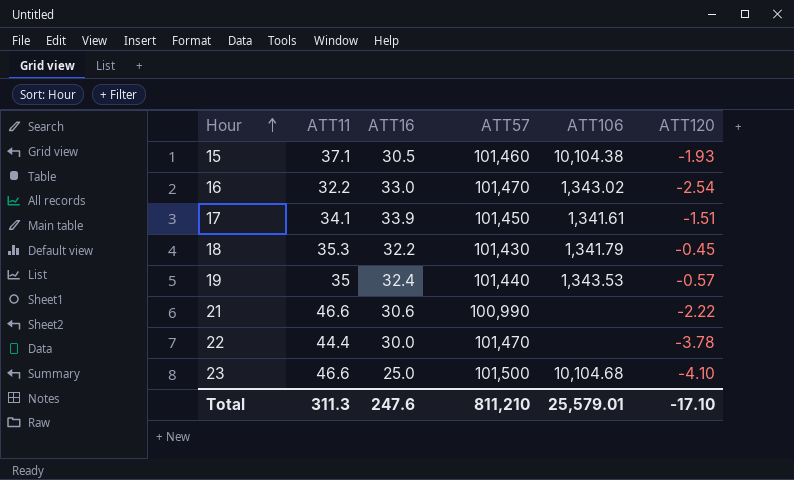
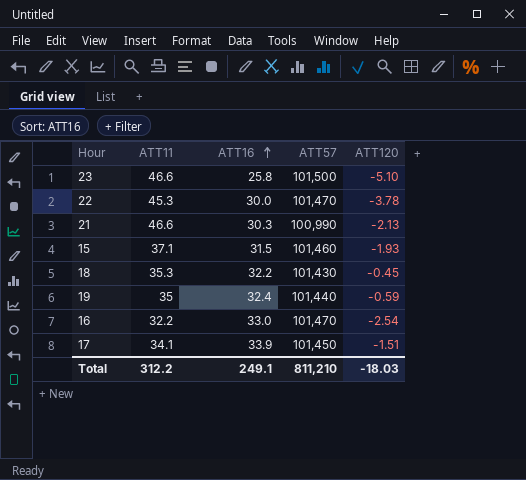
row order: Hour ascending -> ATT16 ascending
column ATT106 | position: 5 -> none
23 | ATT16: 25.0 -> 25.8
23 | ATT120: -4.10 -> -5.10
22 | ATT11: 44.4 -> 45.3
21 | ATT16: 30.6 -> 30.3
21 | ATT120: -2.22 -> -2.13
15 | ATT16: 30.5 -> 31.5
19 | ATT120: -0.57 -> -0.59
Total | ATT11: 311.3 -> 312.2
Total | ATT16: 247.6 -> 249.1
Total | ATT120: -17.10 -> -18.03

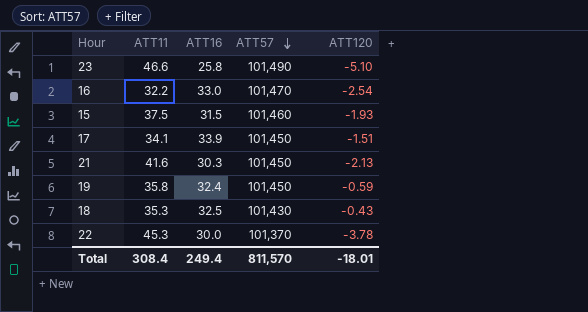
row order: ATT16 ascending -> ATT57 descending
23 | ATT57: 101,500 -> 101,490
15 | ATT11: 37.1 -> 37.5
21 | ATT11: 46.6 -> 41.6
21 | ATT57: 100,990 -> 101,450
19 | ATT11: 35 -> 35.8
19 | ATT57: 101,440 -> 101,450
18 | ATT16: 32.2 -> 32.5
18 | ATT120: -0.45 -> -0.43
22 | ATT57: 101,470 -> 101,370
Total | ATT11: 312.2 -> 308.4
Total | ATT16: 249.1 -> 249.4
Total | ATT57: 811,210 -> 811,570
Total | ATT120: -18.03 -> -18.01

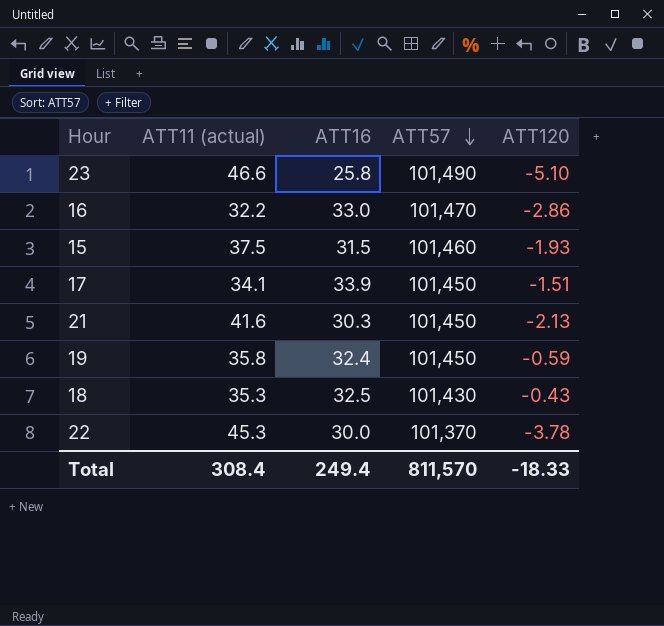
column name: ATT11 -> ATT11 (actual)
16 | ATT120: -2.54 -> -2.86
Total | ATT120: -18.01 -> -18.33

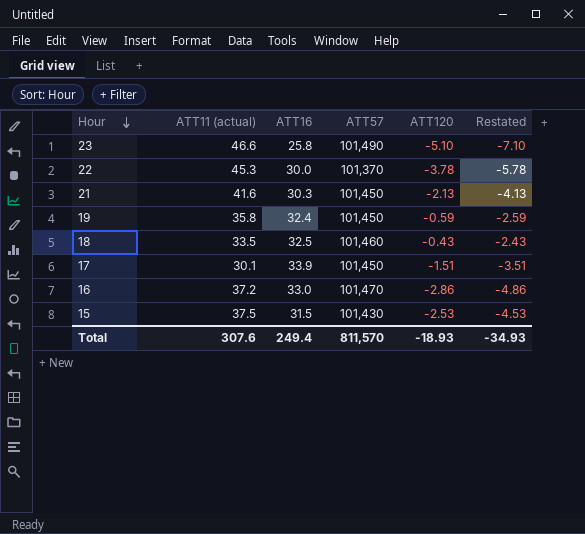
row order: ATT57 descending -> Hour descending
column Restated | formula: none -> [ATT120] - 2
18 | ATT11 (actual): 35.3 -> 33.5
18 | ATT57: 101,430 -> 101,460
17 | ATT11 (actual): 34.1 -> 30.1
16 | ATT11 (actual): 32.2 -> 37.2
15 | ATT57: 101,460 -> 101,430
15 | ATT120: -1.93 -> -2.53
Total | ATT11 (actual): 308.4 -> 307.6
Total | ATT120: -18.33 -> -18.93

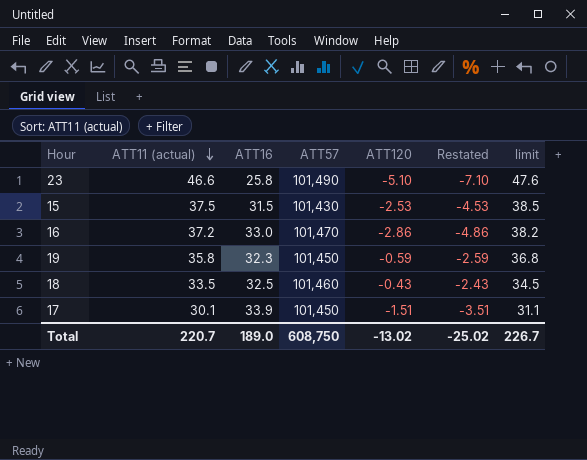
row order: Hour descending -> ATT11 (actual) descending
column limit | formula: none -> [ATT11 (actual)] + 1
row 22: 45.3 | 30.0 | 101,370 | -3.78 | -5.78 -> none
row 21: 41.6 | 30.3 | 101,450 | -2.13 | -4.13 -> none
19 | ATT16: 32.4 -> 32.3
Total | ATT11 (actual): 307.6 -> 220.7
Total | ATT16: 249.4 -> 189.0
Total | ATT57: 811,570 -> 608,750
Total | ATT120: -18.93 -> -13.02
Total | Restated: -34.93 -> -25.02

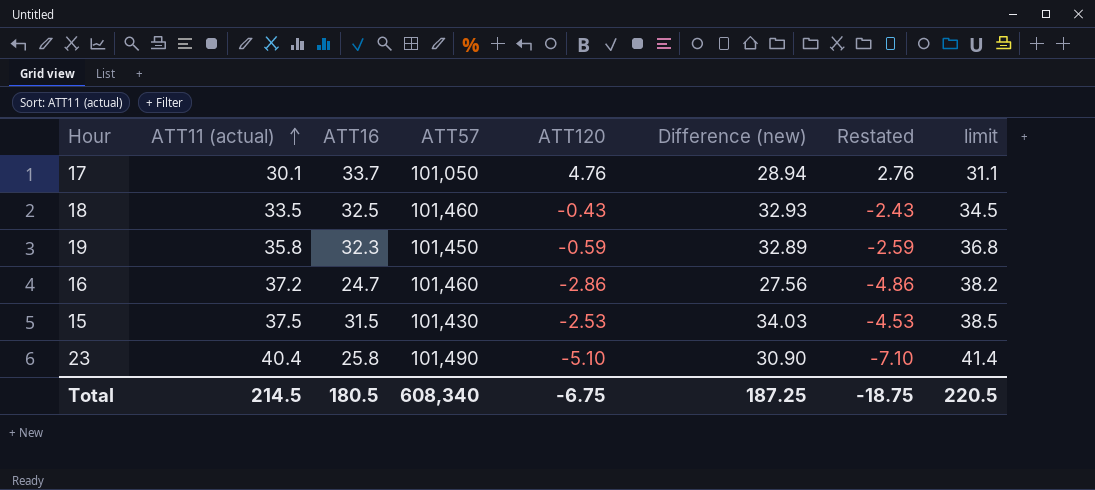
row order: ATT11 (actual) descending -> ATT11 (actual) ascending
column Difference (new) | formula: none -> [ATT16] - [ATT120]
17 | ATT16: 33.9 -> 33.7
17 | ATT57: 101,450 -> 101,050
17 | ATT120: -1.51 -> 4.76
17 | Restated: -3.51 -> 2.76
16 | ATT16: 33.0 -> 24.7
16 | ATT57: 101,470 -> 101,460
23 | ATT11 (actual): 46.6 -> 40.4
23 | limit: 47.6 -> 41.4
Total | ATT11 (actual): 220.7 -> 214.5
Total | ATT16: 189.0 -> 180.5
Total | ATT57: 608,750 -> 608,340
Total | ATT120: -13.02 -> -6.75
Total | Restated: -25.02 -> -18.75
Total | limit: 226.7 -> 220.5

